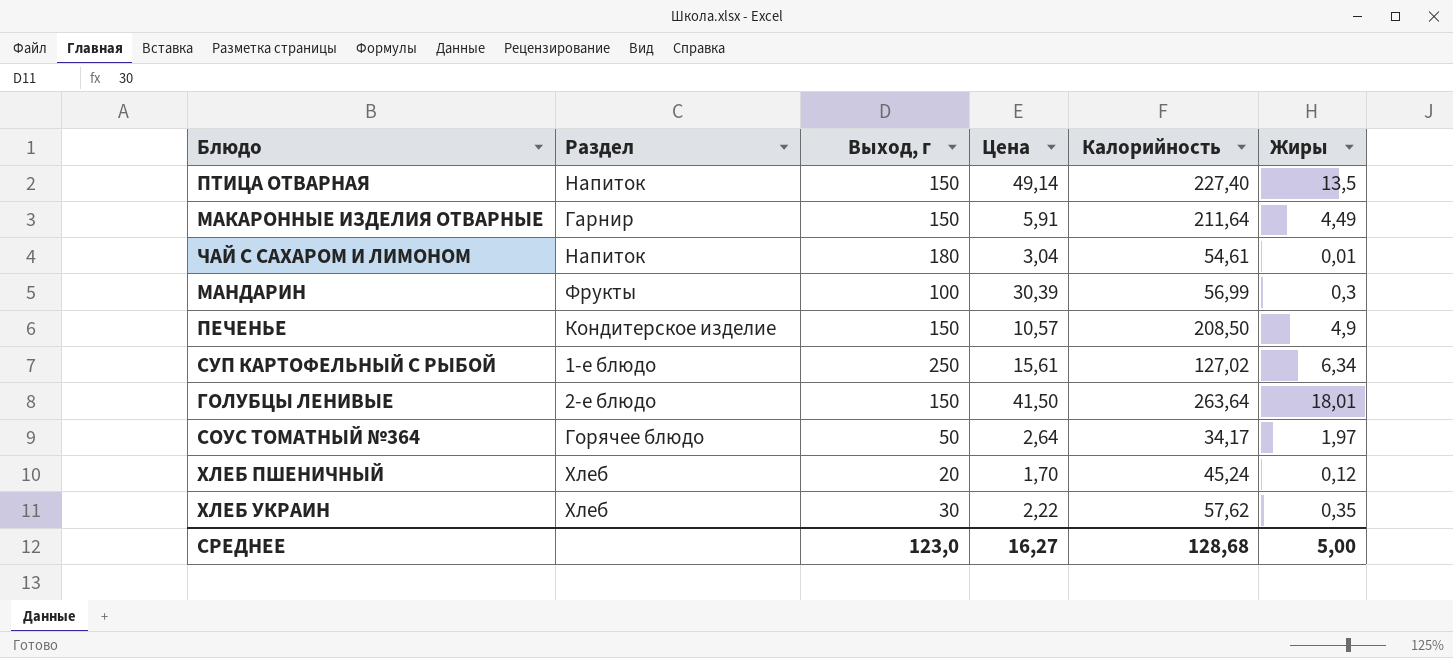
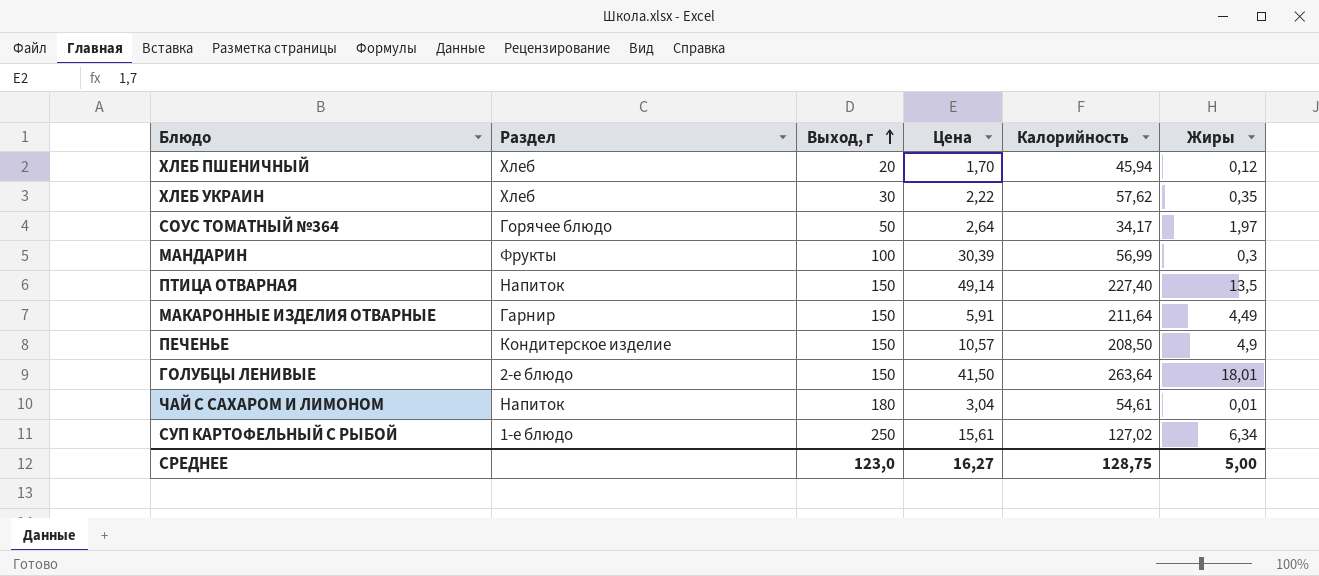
row order: none -> Выход, г ascending
ХЛЕБ ПШЕНИЧНЫЙ | Калорийность: 45,24 -> 45,94
СРЕДНЕЕ | Калорийность: 128,68 -> 128,75

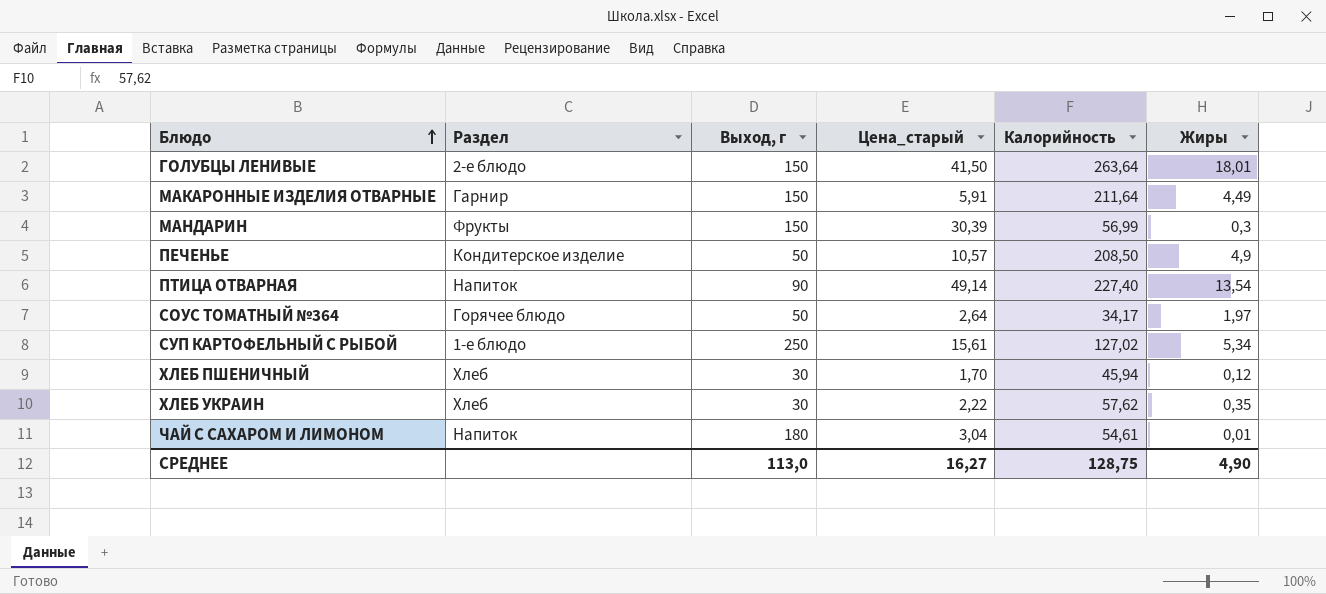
row order: Выход, г ascending -> Блюдо ascending
column name: Цена -> Цена_старый
МАНДАРИН | Выход, г: 100 -> 150
ПЕЧЕНЬЕ | Выход, г: 150 -> 50
ПТИЦА ОТВАРНАЯ | Выход, г: 150 -> 90
ПТИЦА ОТВАРНАЯ | Жиры: 13,5 -> 13,54
СУП КАРТОФЕЛЬНЫЙ С РЫБОЙ | Жиры: 6,34 -> 5,34
ХЛЕБ ПШЕНИЧНЫЙ | Выход, г: 20 -> 30
СРЕДНЕЕ | Выход, г: 123,0 -> 113,0
СРЕДНЕЕ | Жиры: 5,00 -> 4,90

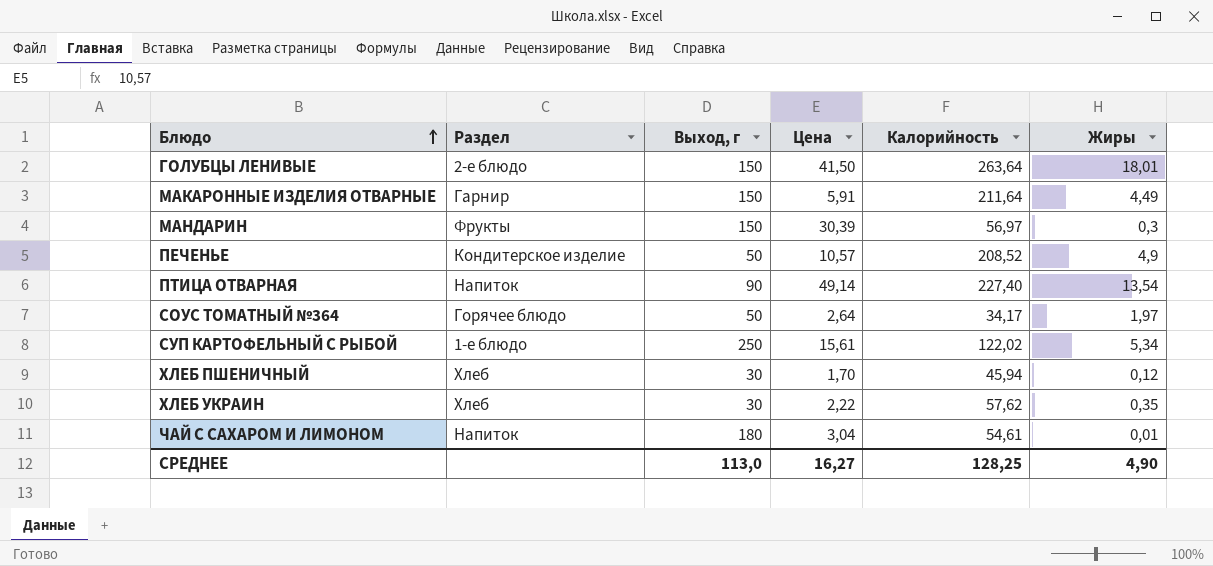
column name: Цена_старый -> Цена
МАНДАРИН | Калорийность: 56,99 -> 56,97
ПЕЧЕНЬЕ | Калорийность: 208,50 -> 208,52
СУП КАРТОФЕЛЬНЫЙ С РЫБОЙ | Калорийность: 127,02 -> 122,02
СРЕДНЕЕ | Калорийность: 128,75 -> 128,25

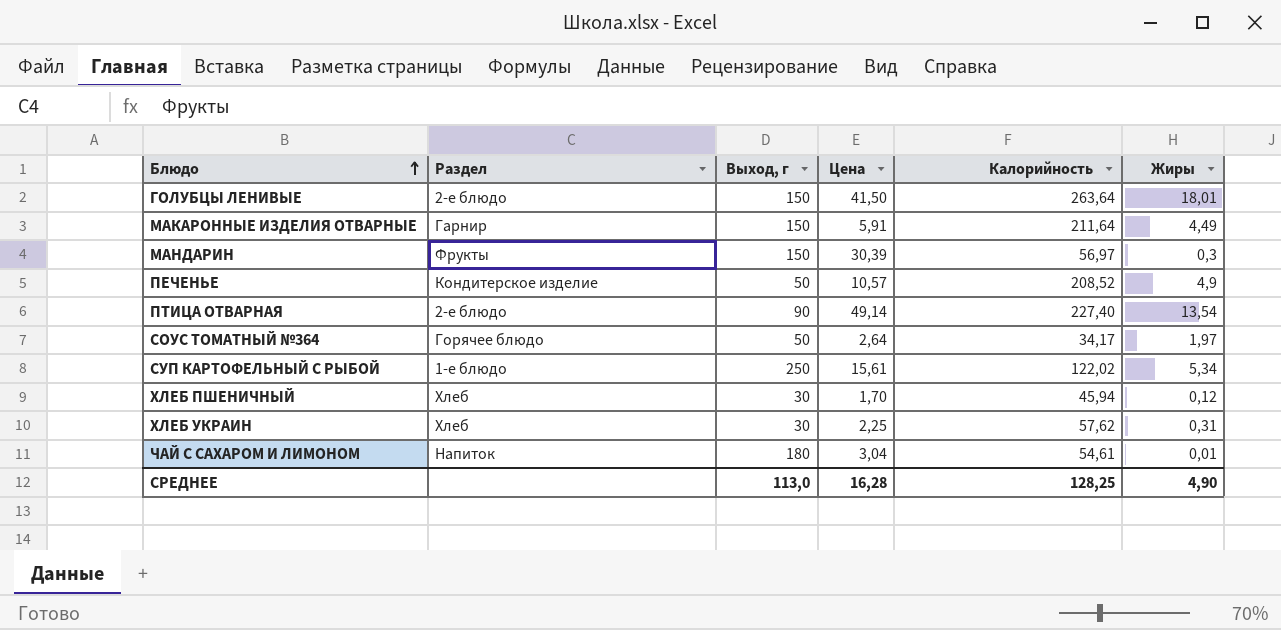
ПТИЦА ОТВАРНАЯ | Раздел: Напиток -> 2-е блюдо
ХЛЕБ УКРАИН | Цена: 2,22 -> 2,25
ХЛЕБ УКРАИН | Жиры: 0,35 -> 0,31
СРЕДНЕЕ | Цена: 16,27 -> 16,28

